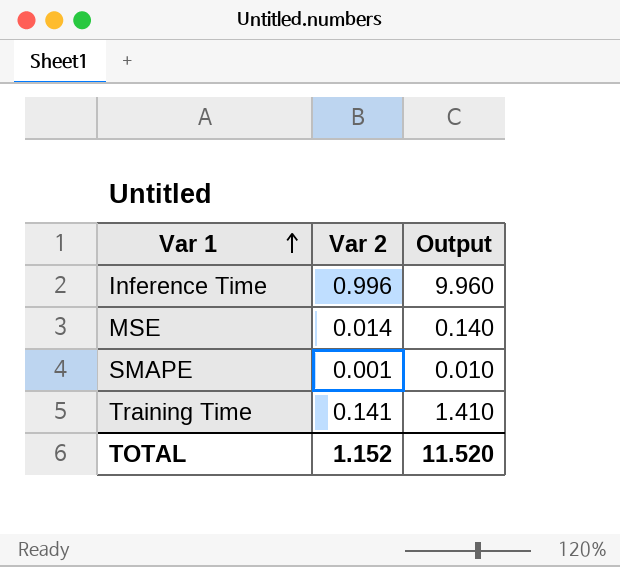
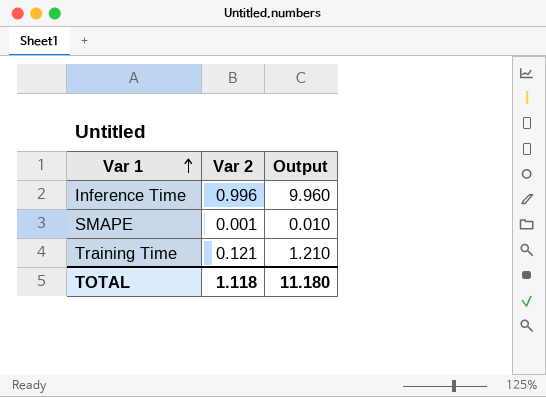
row MSE: 0.014 | 0.140 -> none
Training Time | Var 2: 0.141 -> 0.121
Training Time | Output: 1.410 -> 1.210
TOTAL | Var 2: 1.152 -> 1.118
TOTAL | Output: 11.520 -> 11.180

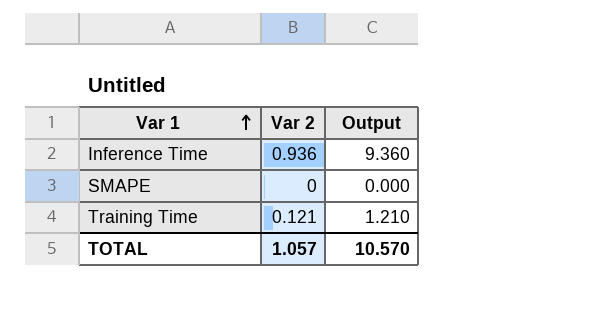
Inference Time | Var 2: 0.996 -> 0.936
Inference Time | Output: 9.960 -> 9.360
SMAPE | Var 2: 0.001 -> 0
SMAPE | Output: 0.010 -> 0.000
TOTAL | Var 2: 1.118 -> 1.057
TOTAL | Output: 11.180 -> 10.570

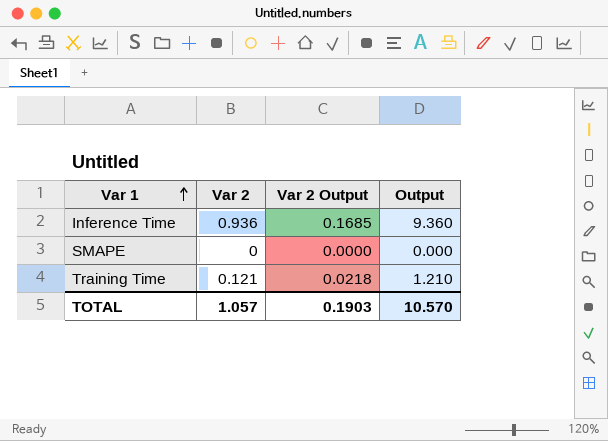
column Var 2 Output | formula: none -> [Var 2] * 0.18

